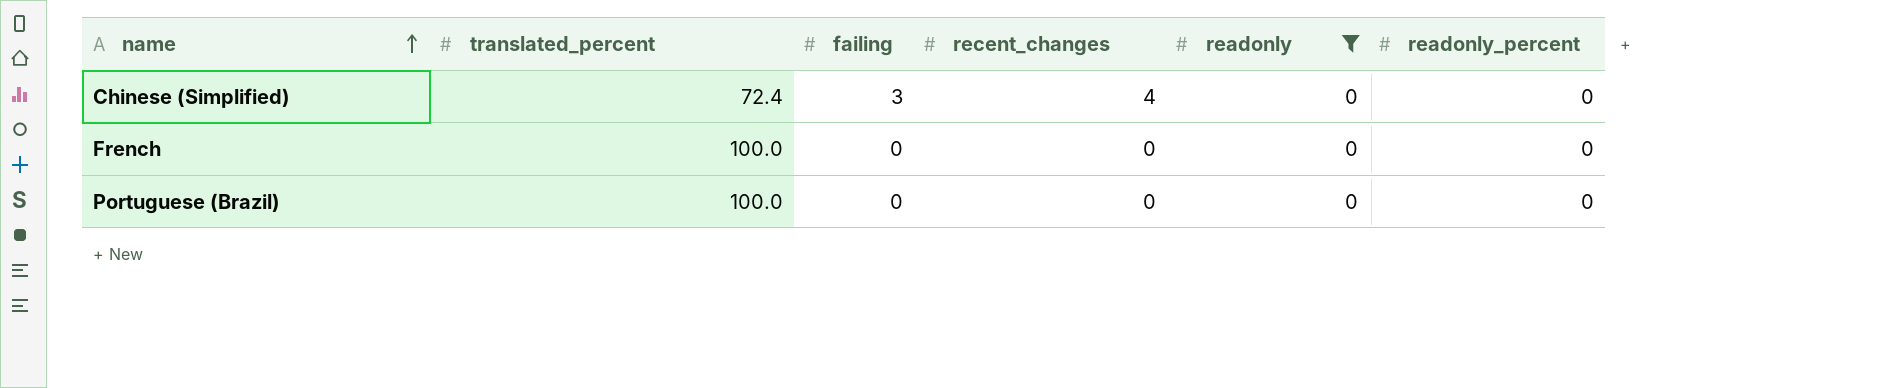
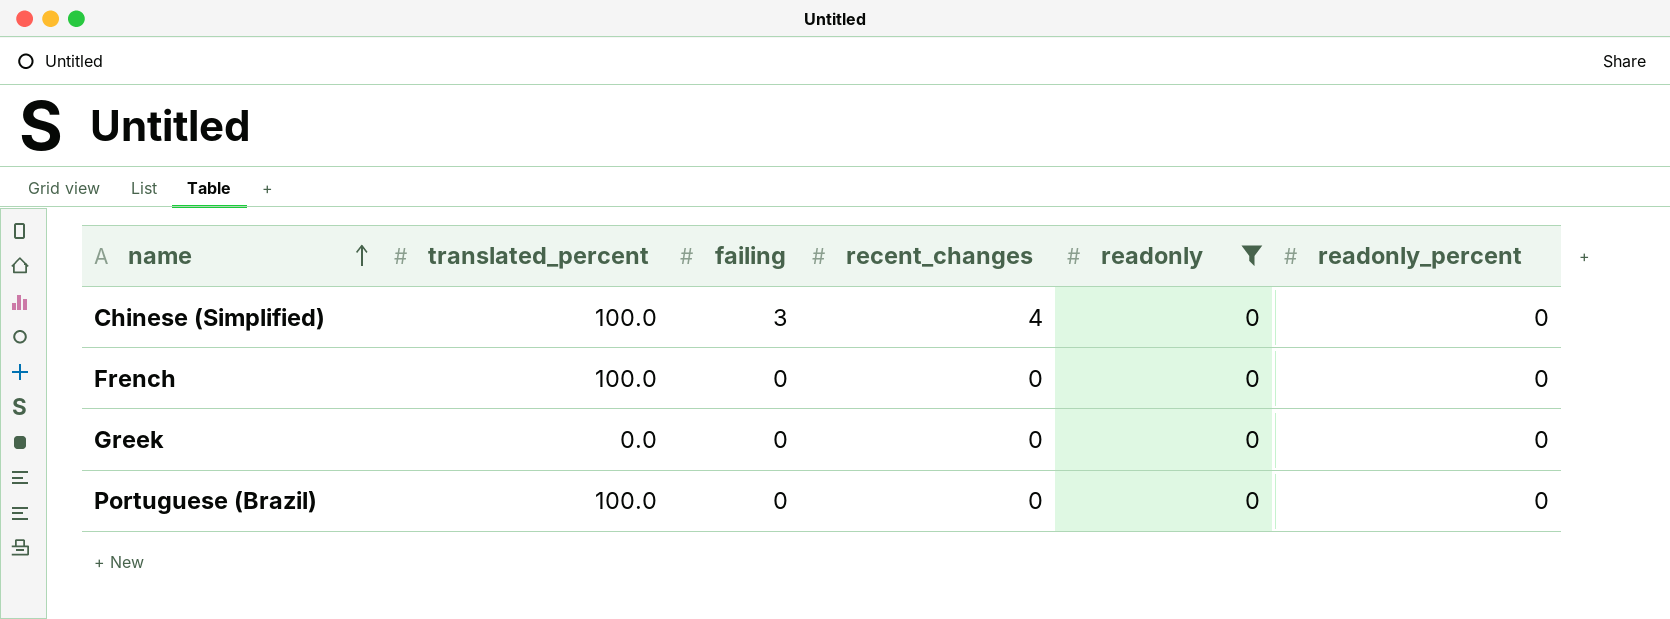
Chinese (Simplified) | translated_percent: 72.4 -> 100.0
row Greek: none -> 0.0 | 0 | 0 | 0 | 0

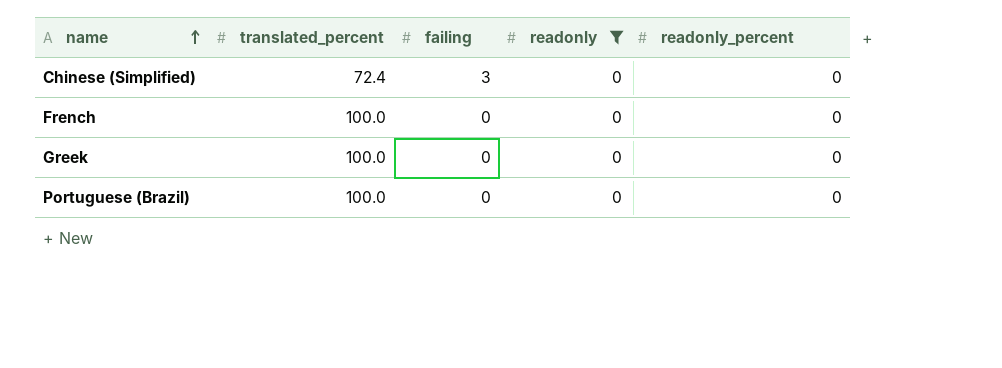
column recent_changes | position: 4 -> none
Chinese (Simplified) | translated_percent: 100.0 -> 72.4
Greek | translated_percent: 0.0 -> 100.0

